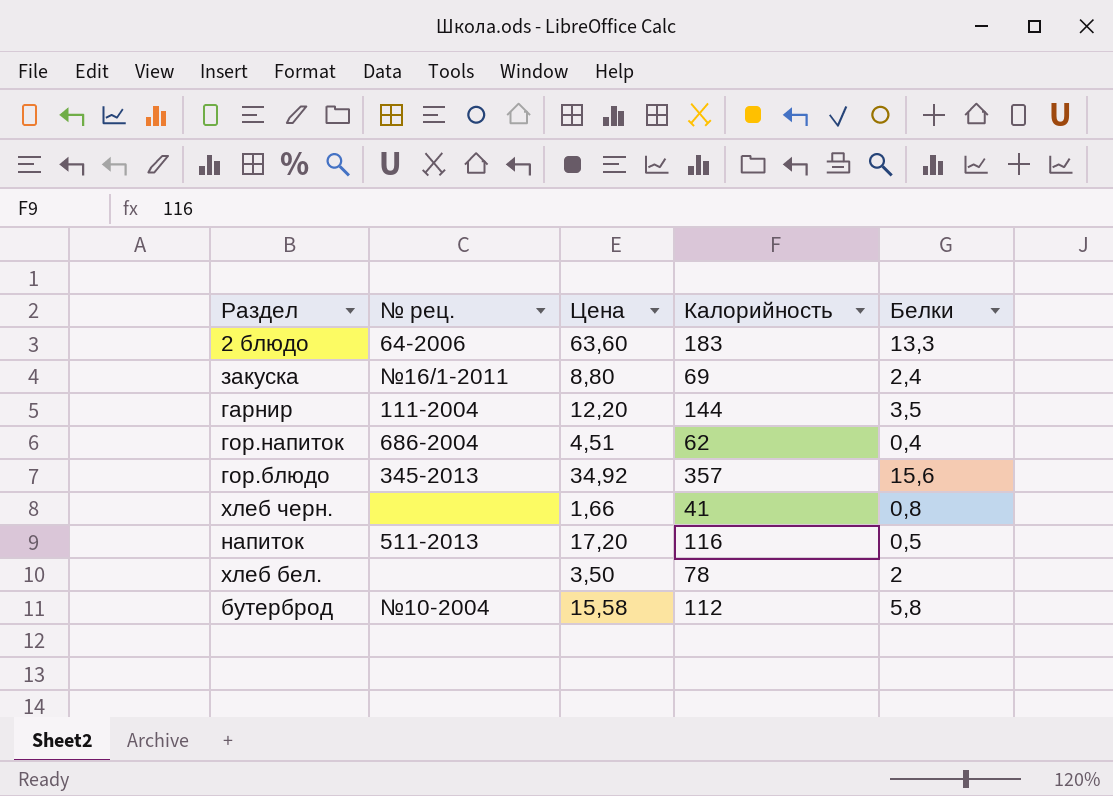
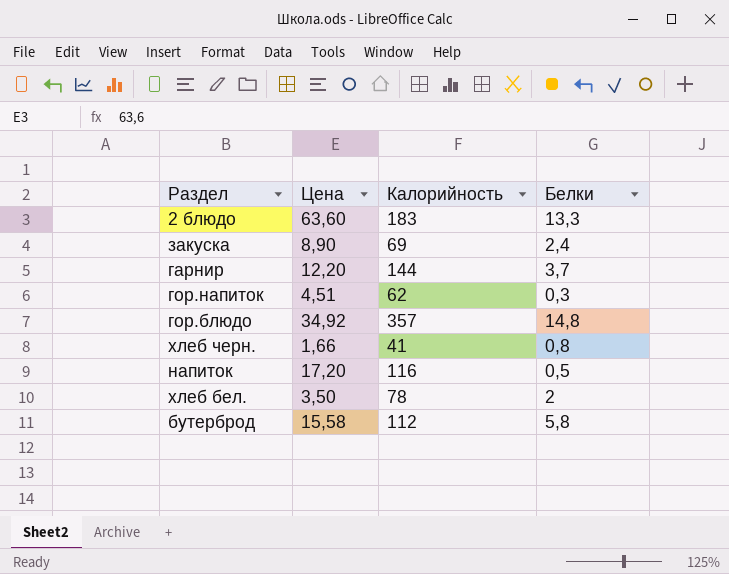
column № рец. | position: 2 -> none
закуска | Цена: 8,80 -> 8,90
гарнир | Белки: 3,5 -> 3,7
гор.напиток | Белки: 0,4 -> 0,3
гор.блюдо | Белки: 15,6 -> 14,8

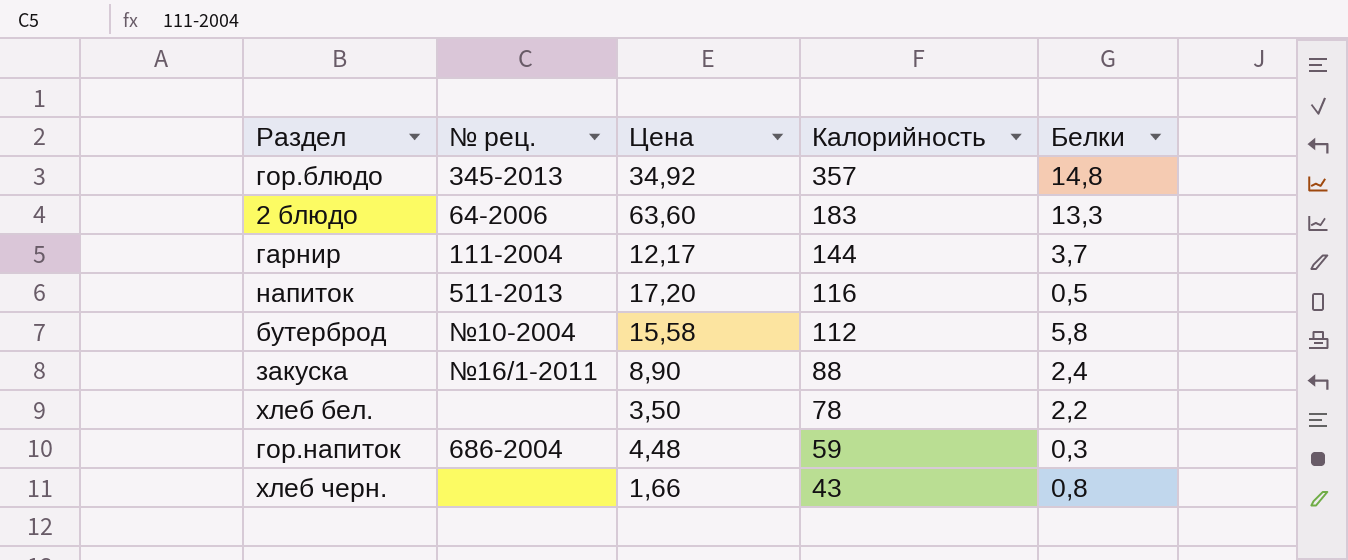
row order: none -> Калорийность descending
column № рец. | position: none -> 2
гарнир | Цена: 12,20 -> 12,17
закуска | Калорийность: 69 -> 88
хлеб бел. | Белки: 2 -> 2,2
гор.напиток | Цена: 4,51 -> 4,48
гор.напиток | Калорийность: 62 -> 59
хлеб черн. | Калорийность: 41 -> 43

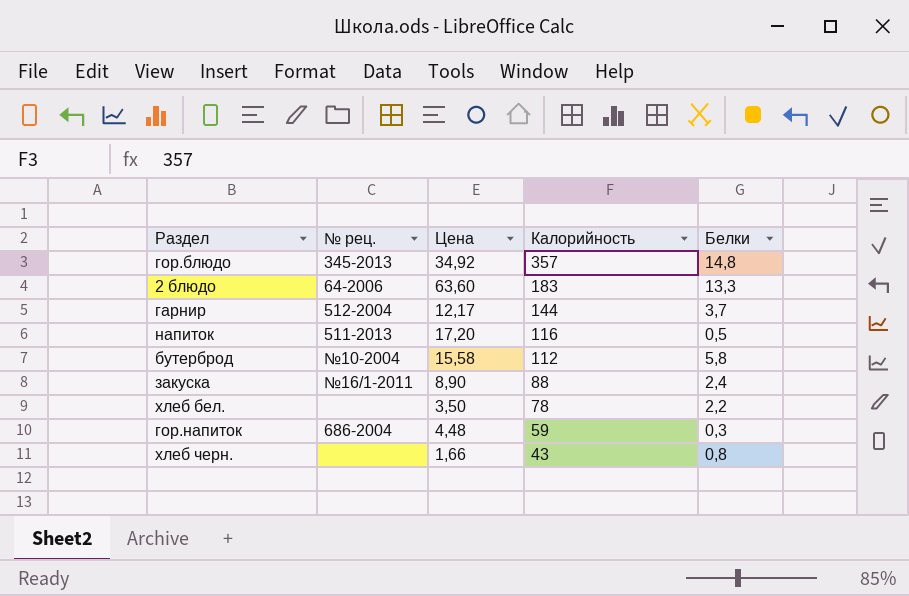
гарнир | № рец.: 111-2004 -> 512-2004

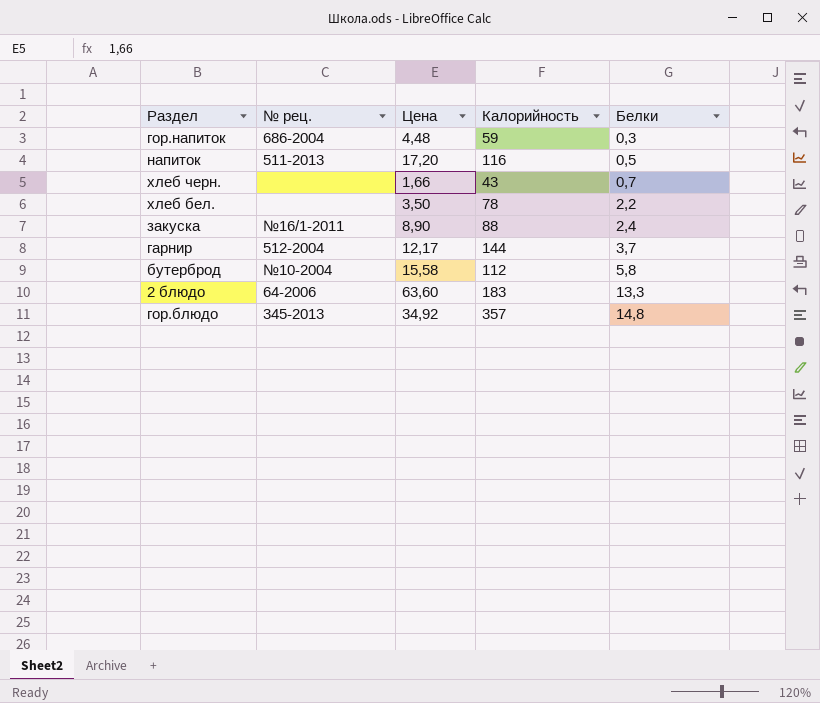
row order: Калорийность descending -> Белки ascending
хлеб черн. | Белки: 0,8 -> 0,7

